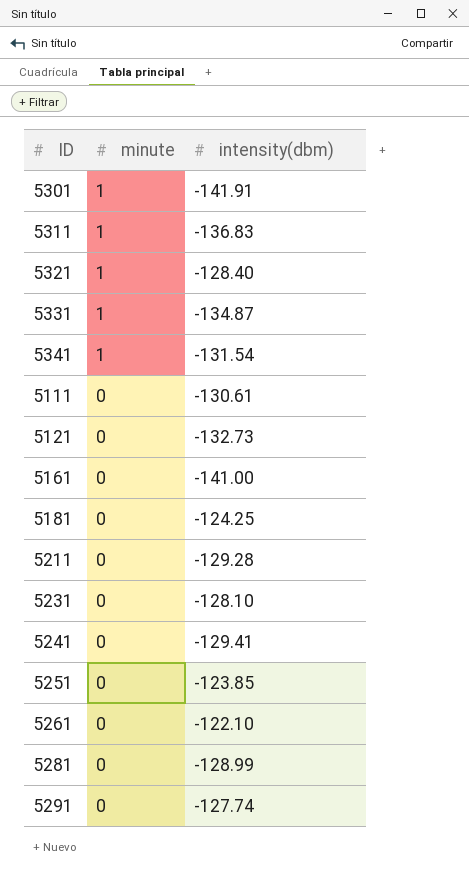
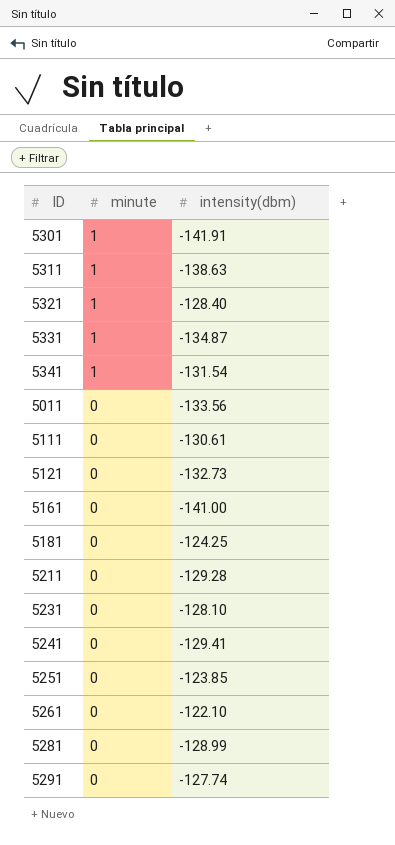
5311 | intensity(dbm): -136.83 -> -138.63
row 5011: none -> 0 | -133.56

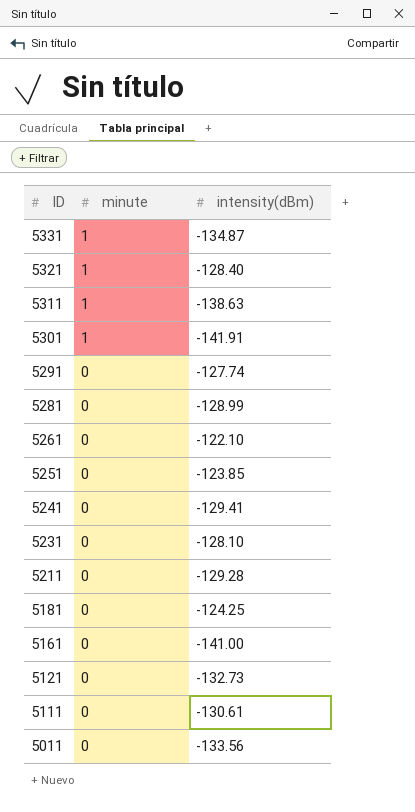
row order: minute descending -> ID descending
column name: intensity(dbm) -> intensity(dBm)
row 5341: 1 | -131.54 -> none

